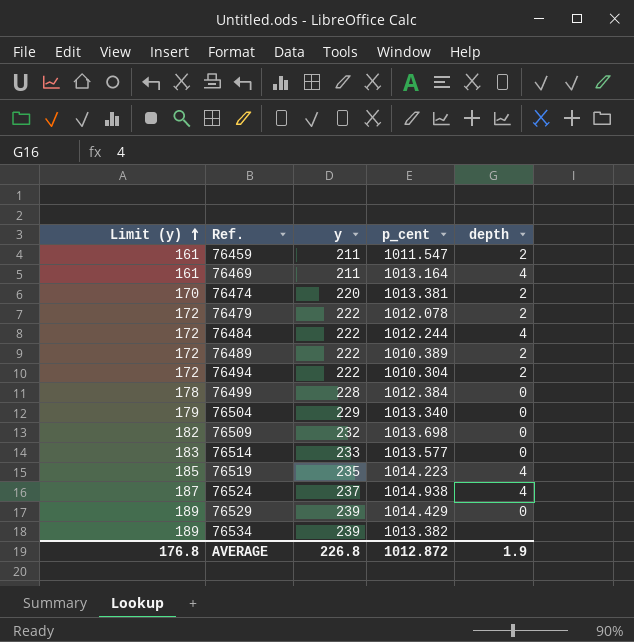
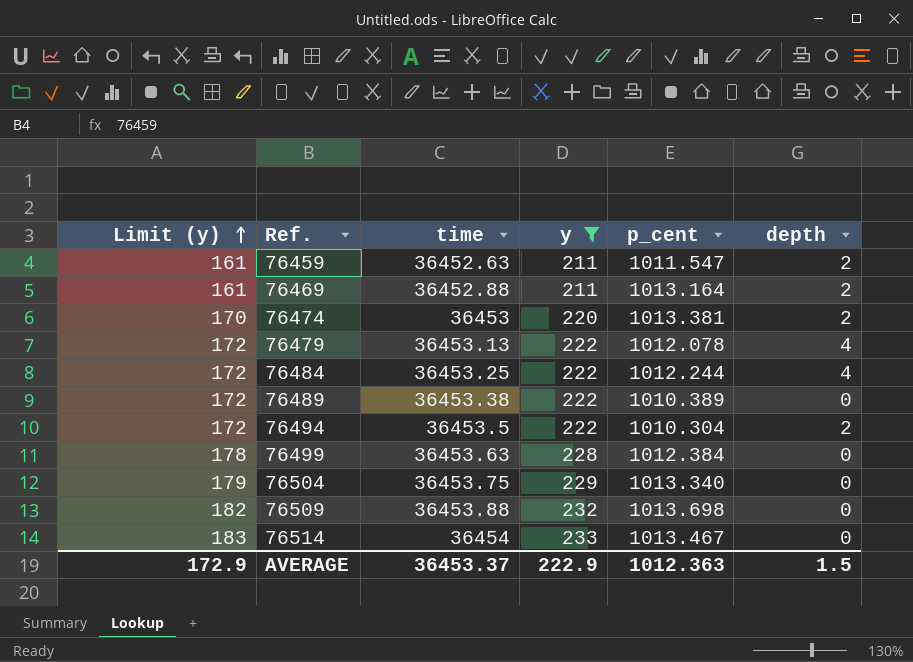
filter: none -> y <= 233
column time | position: none -> 3
76469 | depth: 4 -> 2
76479 | depth: 2 -> 4
76489 | depth: 2 -> 0
76514 | p_cent: 1013.577 -> 1013.467
AVERAGE | Limit (y): 176.8 -> 172.9
AVERAGE | y: 226.8 -> 222.9
AVERAGE | p_cent: 1012.872 -> 1012.363
AVERAGE | depth: 1.9 -> 1.5

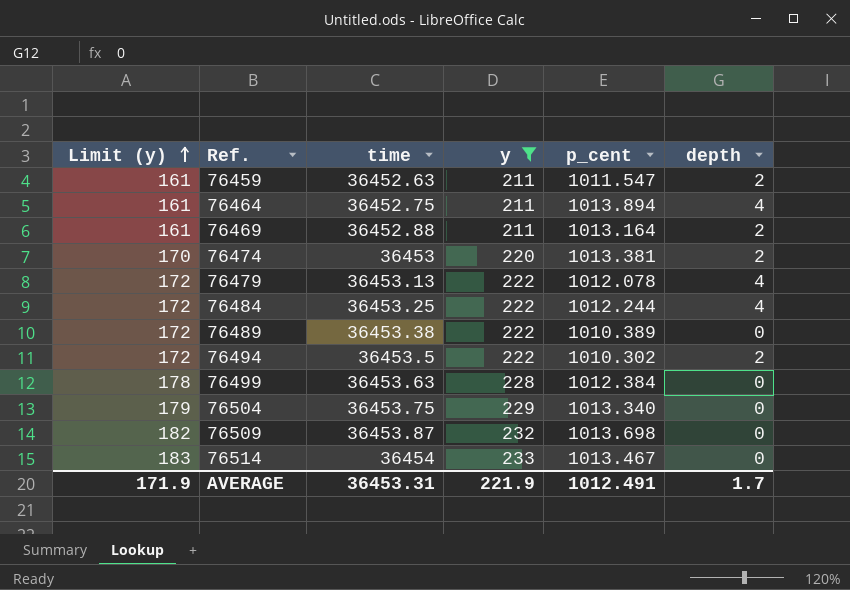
row 76464: none -> 161 | 36452.75 | 211 | 1013.894 | 4
76494 | p_cent: 1010.304 -> 1010.302
76509 | time: 36453.88 -> 36453.87
AVERAGE | Limit (y): 172.9 -> 171.9
AVERAGE | time: 36453.37 -> 36453.31
AVERAGE | y: 222.9 -> 221.9
AVERAGE | p_cent: 1012.363 -> 1012.491
AVERAGE | depth: 1.5 -> 1.7

